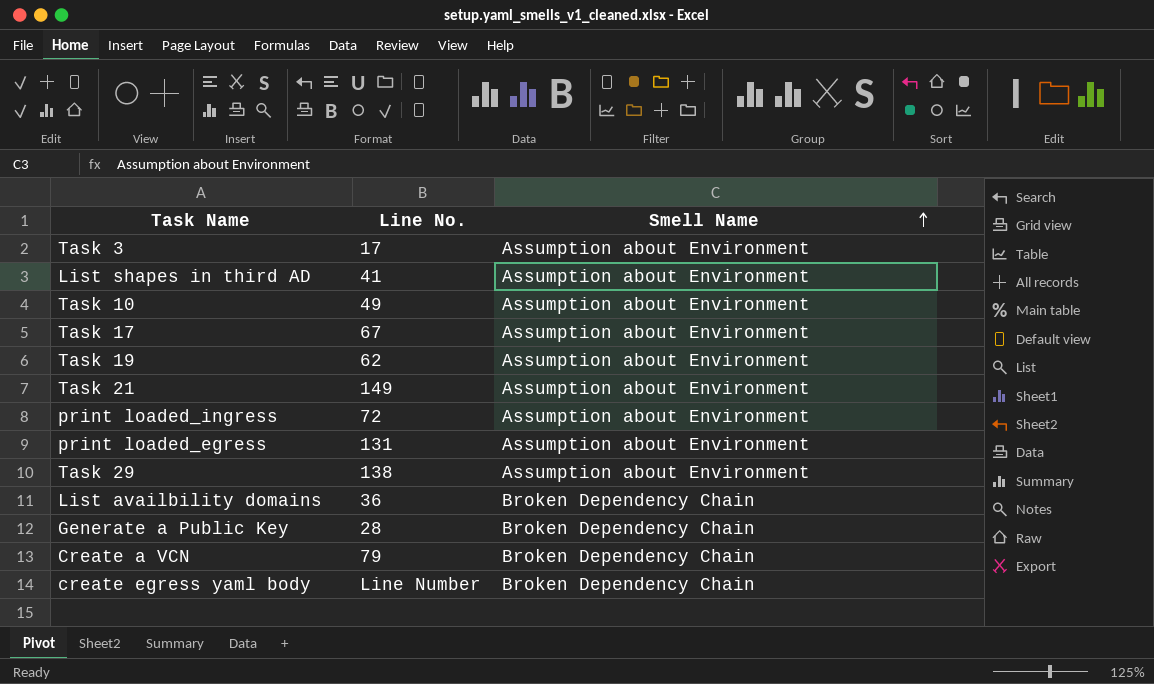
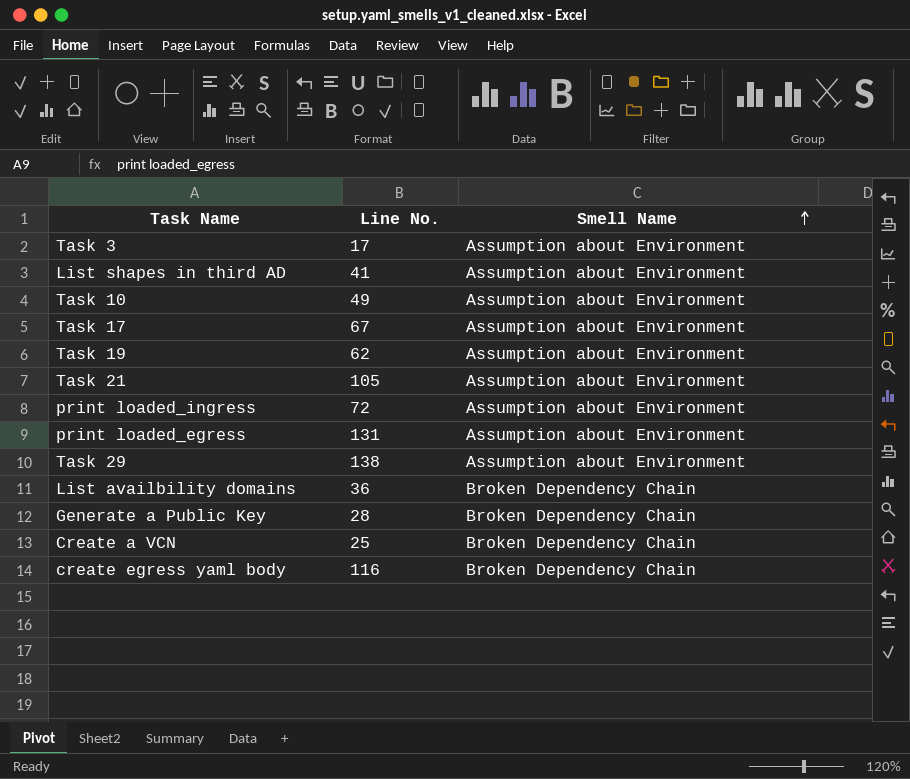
Task 21 | Line No.: 149 -> 105
Create a VCN | Line No.: 79 -> 25
create egress yaml body | Line No.: Line Number -> 116

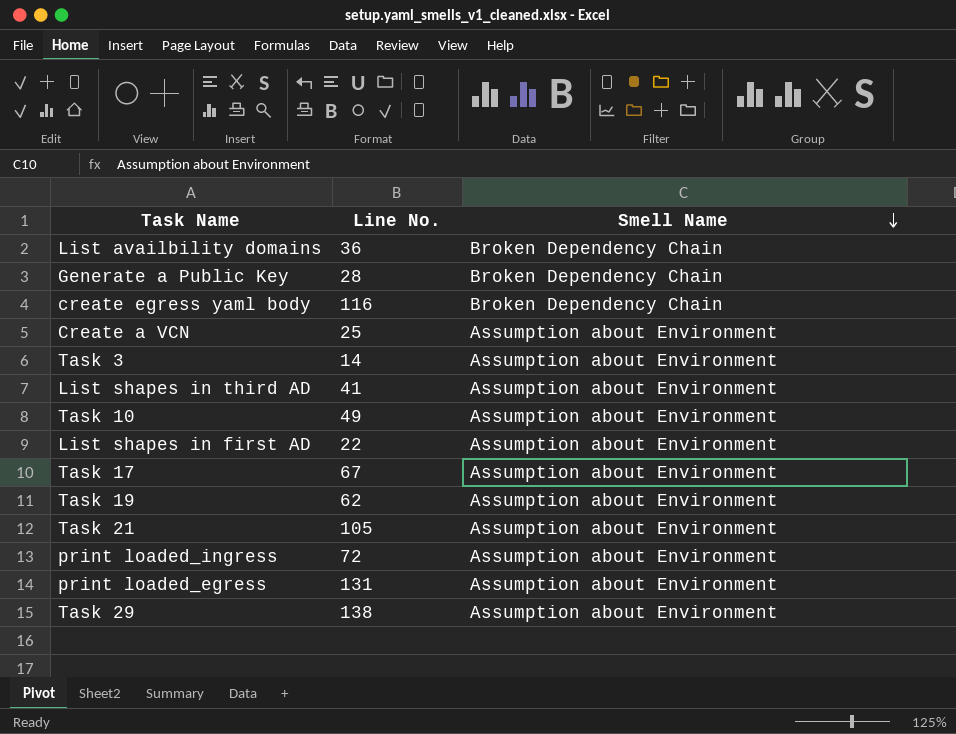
row order: Smell Name ascending -> Smell Name descending
Create a VCN | Smell Name: Broken Dependency Chain -> Assumption about Environment
Task 3 | Line No.: 17 -> 14
row List shapes in first AD: none -> 22 | Assumption about Environment

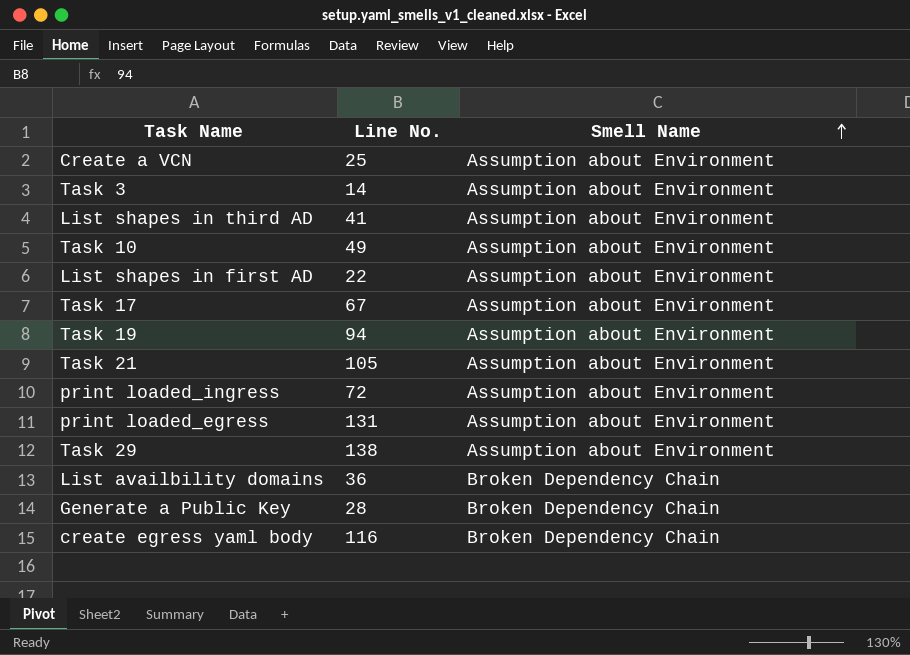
row order: Smell Name descending -> Smell Name ascending
Task 19 | Line No.: 62 -> 94

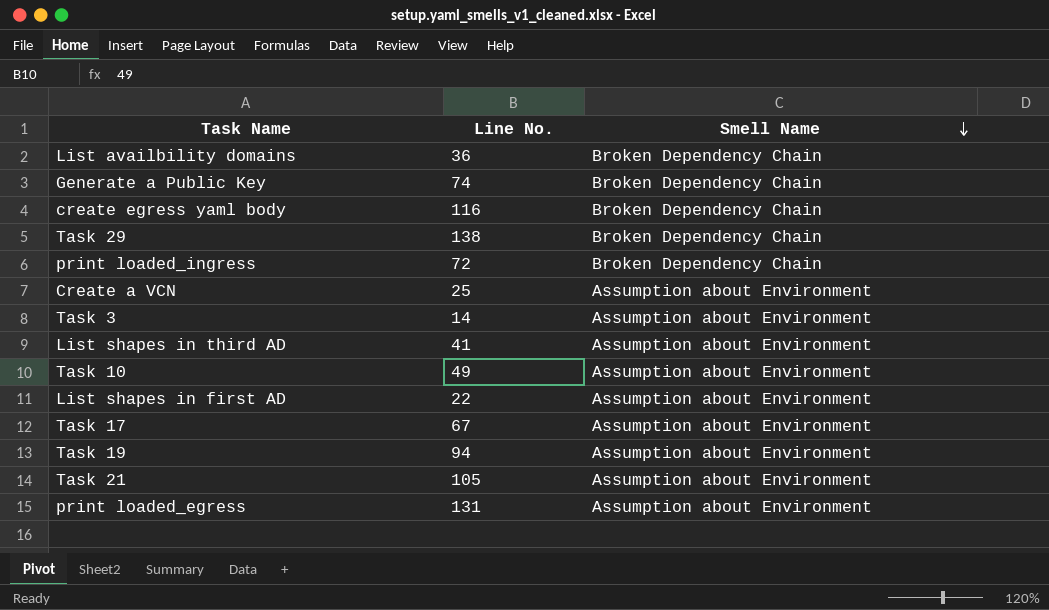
row order: Smell Name ascending -> Smell Name descending
Generate a Public Key | Line No.: 28 -> 74
Task 29 | Smell Name: Assumption about Environment -> Broken Dependency Chain
print loaded_ingress | Smell Name: Assumption about Environment -> Broken Dependency Chain

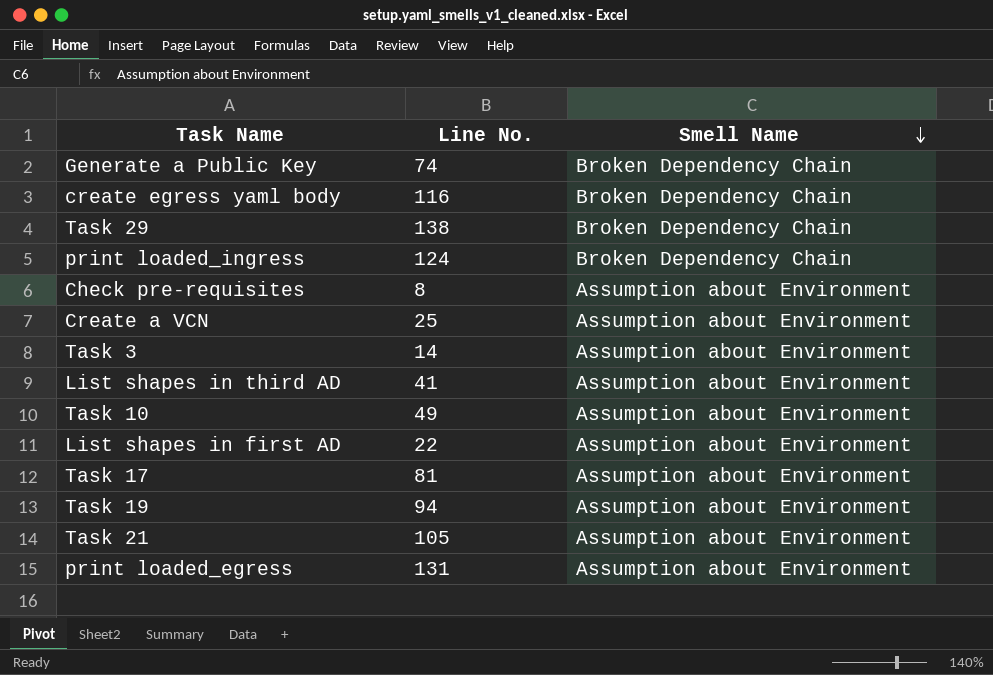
row List availbility domains: 36 | Broken Dependency Chain -> none
print loaded_ingress | Line No.: 72 -> 124
row Check pre-requisites: none -> 8 | Assumption about Environment
Task 17 | Line No.: 67 -> 81

